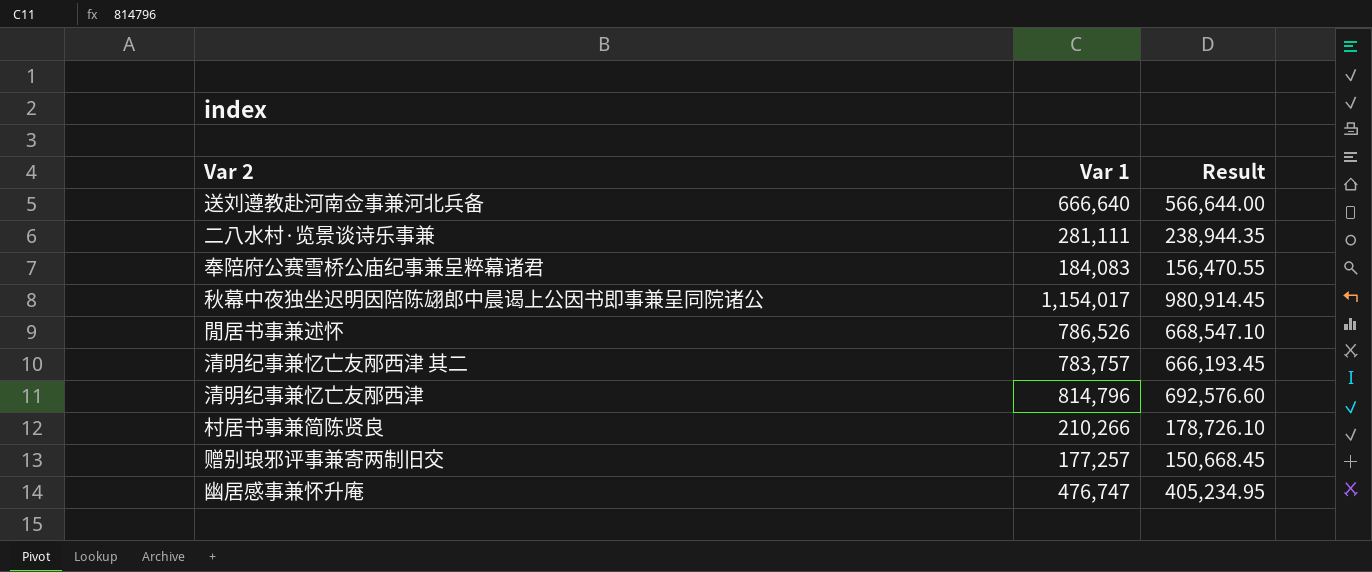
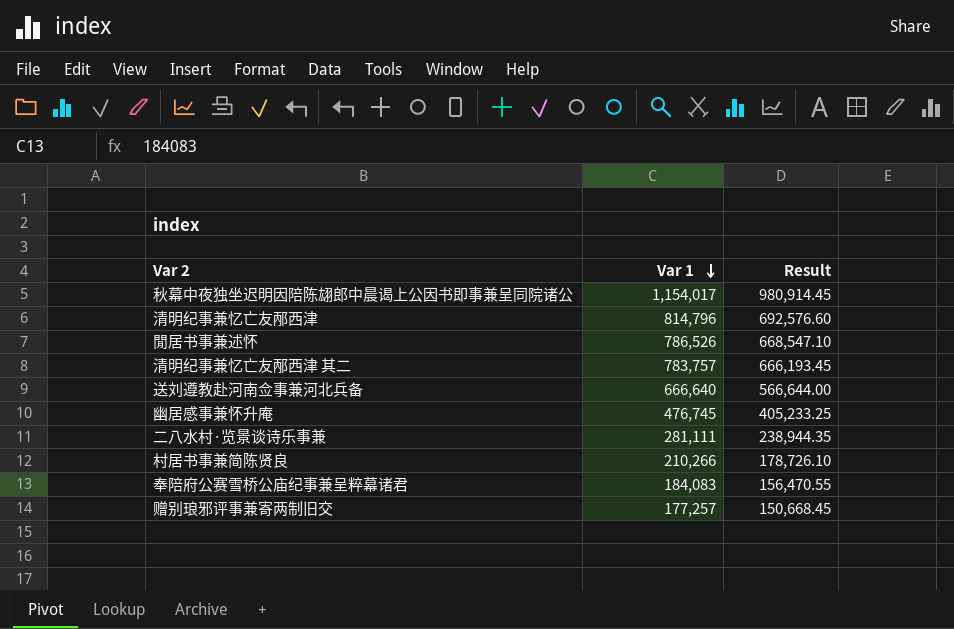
row order: none -> Var 1 descending
幽居感事兼怀升庵 | Var 1: 476,747 -> 476,745
幽居感事兼怀升庵 | Result: 405,234.95 -> 405,233.25

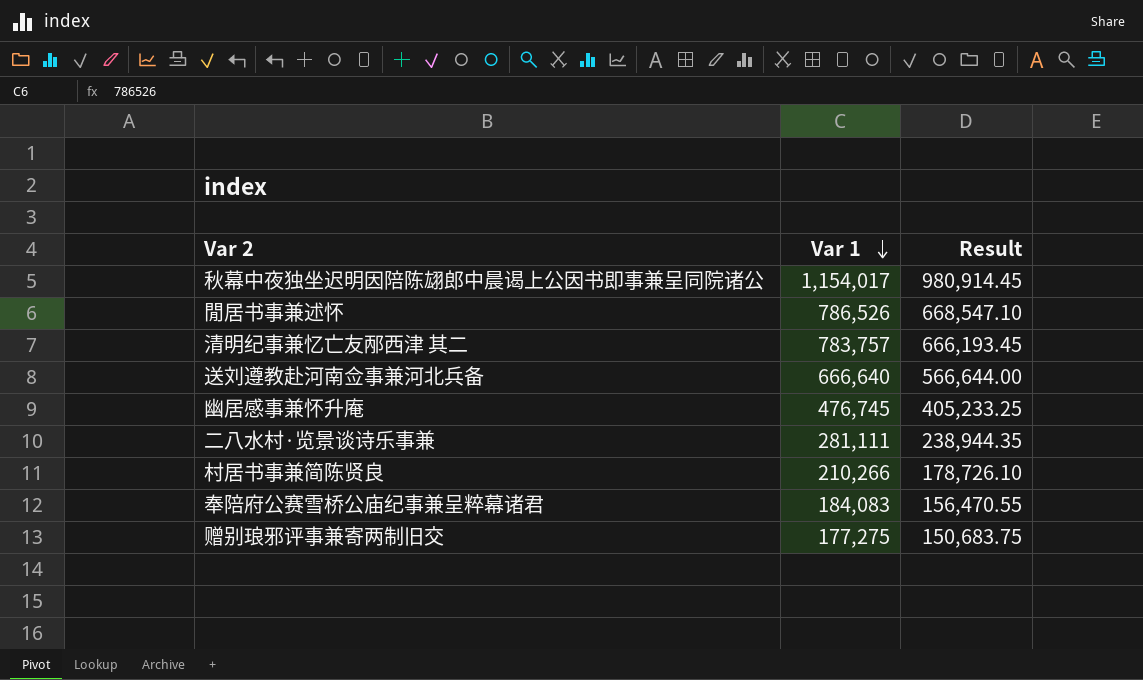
row 清明纪事兼忆亡友邴西津: 814,796 | 692,576.60 -> none
赠别琅邪评事兼寄两制旧交 | Var 1: 177,257 -> 177,275
赠别琅邪评事兼寄两制旧交 | Result: 150,668.45 -> 150,683.75

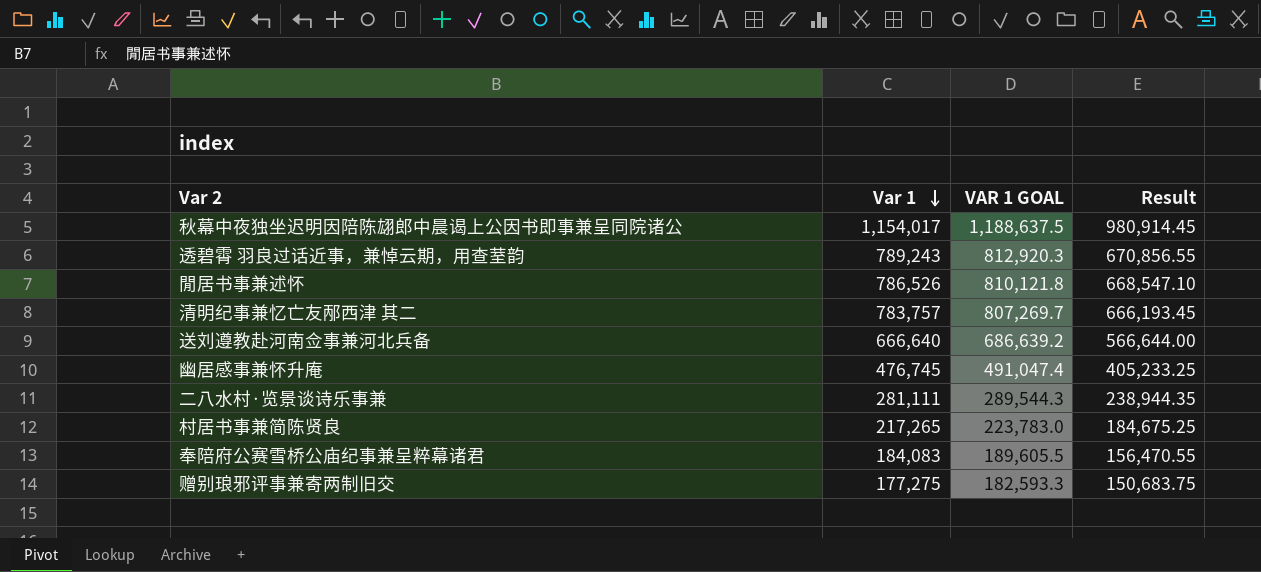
column VAR 1 GOAL | formula: none -> [Var 1] * 1.03
row 透碧霄 羽良过话近事，兼悼云期，用查荎韵: none -> 789,243 | 812,920.3 | 670,856.55
村居书事兼简陈贤良 | Var 1: 210,266 -> 217,265
村居书事兼简陈贤良 | Result: 178,726.10 -> 184,675.25

